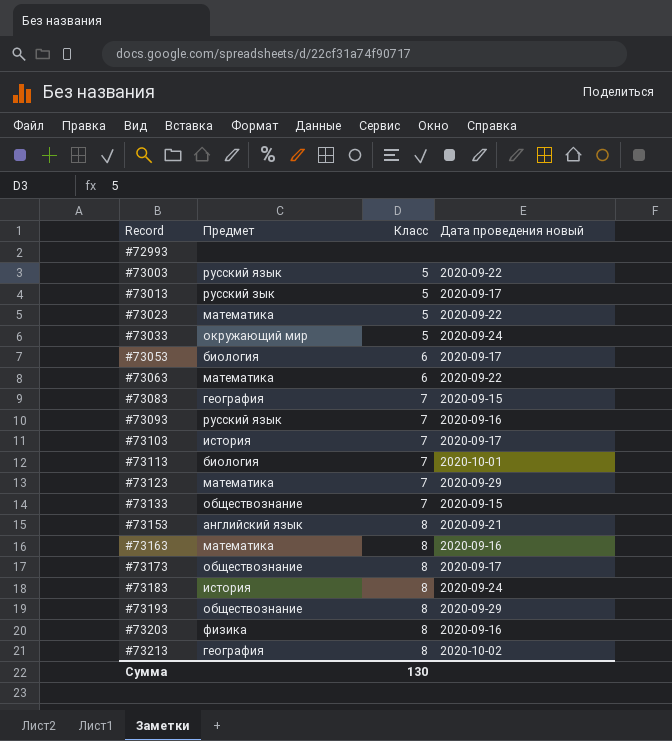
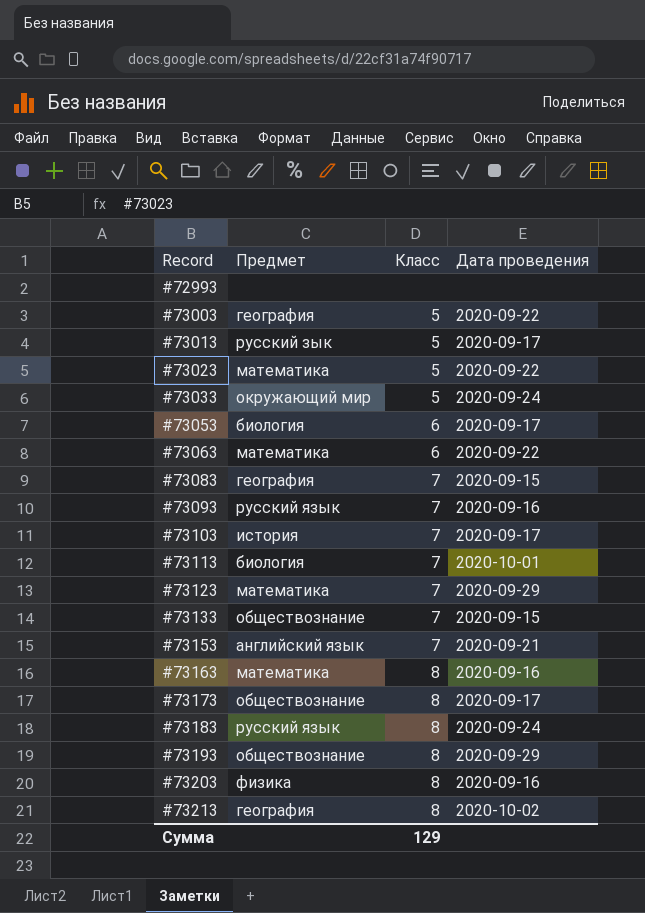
column name: Дата проведения новый -> Дата проведения
#73003 | Предмет: русский язык -> география
#73153 | Класс: 8 -> 7
#73183 | Предмет: история -> русский язык
Сумма | Класс: 130 -> 129

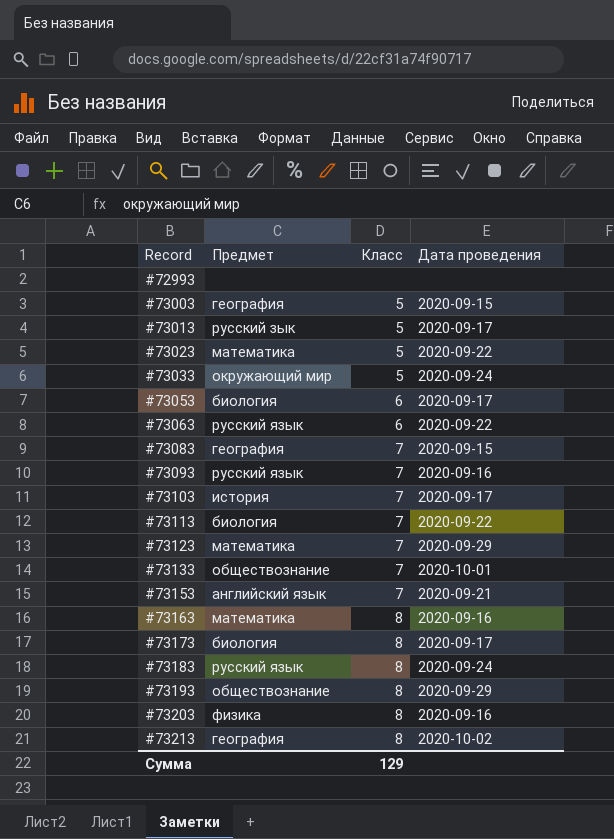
#73003 | Дата проведения: 2020-09-22 -> 2020-09-15
#73063 | Предмет: математика -> русский язык
#73113 | Дата проведения: 2020-10-01 -> 2020-09-22
#73133 | Дата проведения: 2020-09-15 -> 2020-10-01
#73173 | Предмет: обществознание -> биология

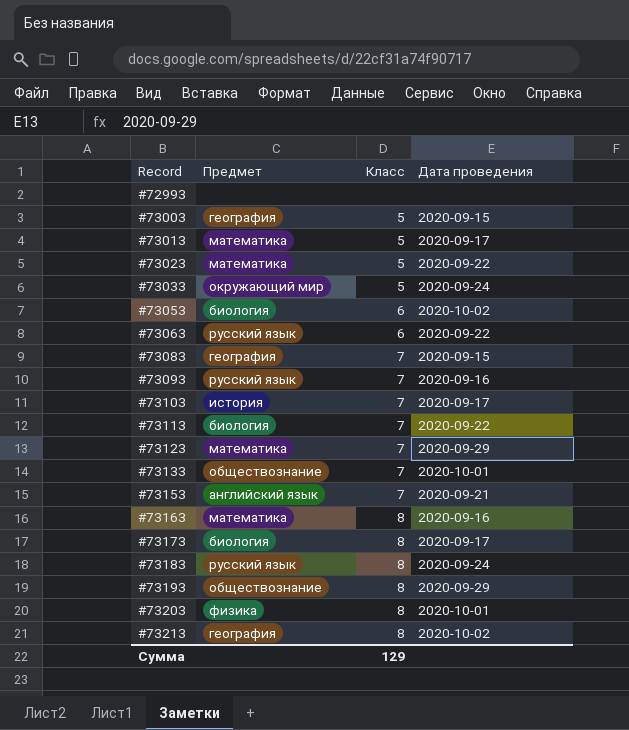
#73013 | Предмет: русский зык -> математика
#73053 | Дата проведения: 2020-09-17 -> 2020-10-02
#73203 | Дата проведения: 2020-09-16 -> 2020-10-01

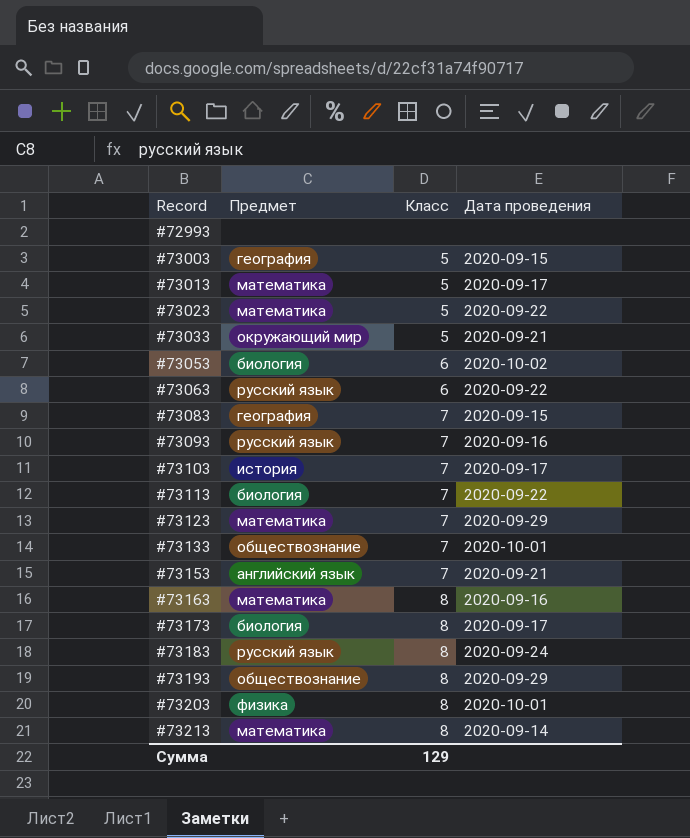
#73033 | Дата проведения: 2020-09-24 -> 2020-09-21
#73213 | Предмет: география -> математика
#73213 | Дата проведения: 2020-10-02 -> 2020-09-14

